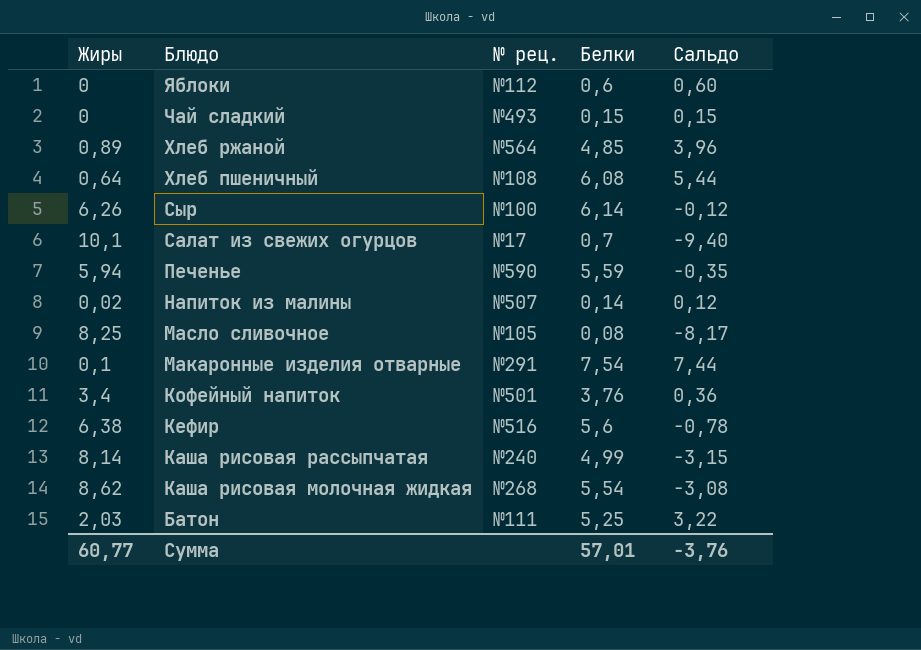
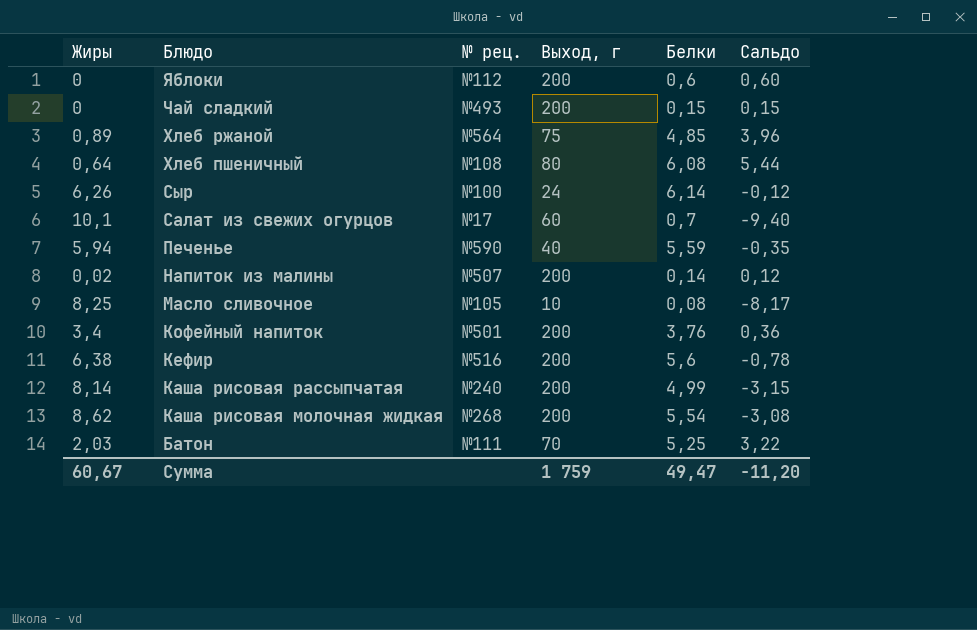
column Выход, г | position: none -> 4
row Макаронные изделия отварные: 0,1 | №291 | 7,54 | 7,44 -> none
Сумма | Жиры: 60,77 -> 60,67
Сумма | Белки: 57,01 -> 49,47
Сумма | Сальдо: -3,76 -> -11,20

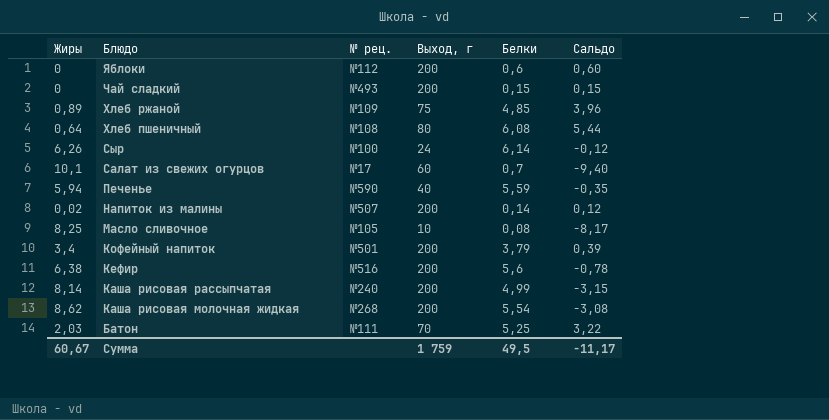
Хлеб ржаной | № рец.: №564 -> №109
Кофейный напиток | Белки: 3,76 -> 3,79
Кофейный напиток | Сальдо: 0,36 -> 0,39
Сумма | Белки: 49,47 -> 49,5
Сумма | Сальдо: -11,20 -> -11,17

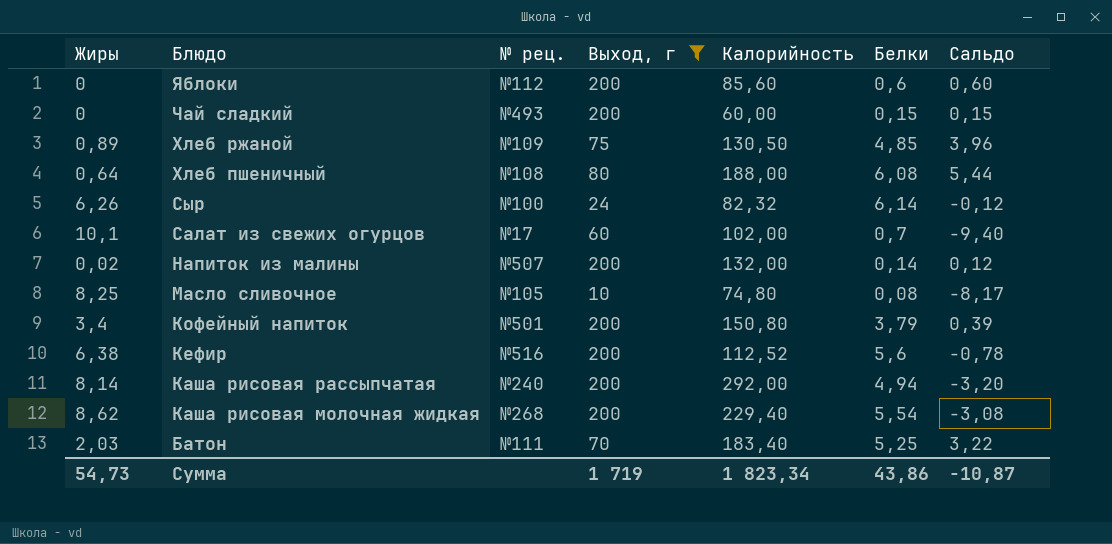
filter: none -> Выход, г != 40
column Калорийность | position: none -> 5
Каша рисовая рассыпчатая | Белки: 4,99 -> 4,94
Каша рисовая рассыпчатая | Сальдо: -3,15 -> -3,20
Сумма | Жиры: 60,67 -> 54,73
Сумма | Выход, г: 1 759 -> 1 719
Сумма | Белки: 49,5 -> 43,86
Сумма | Сальдо: -11,17 -> -10,87

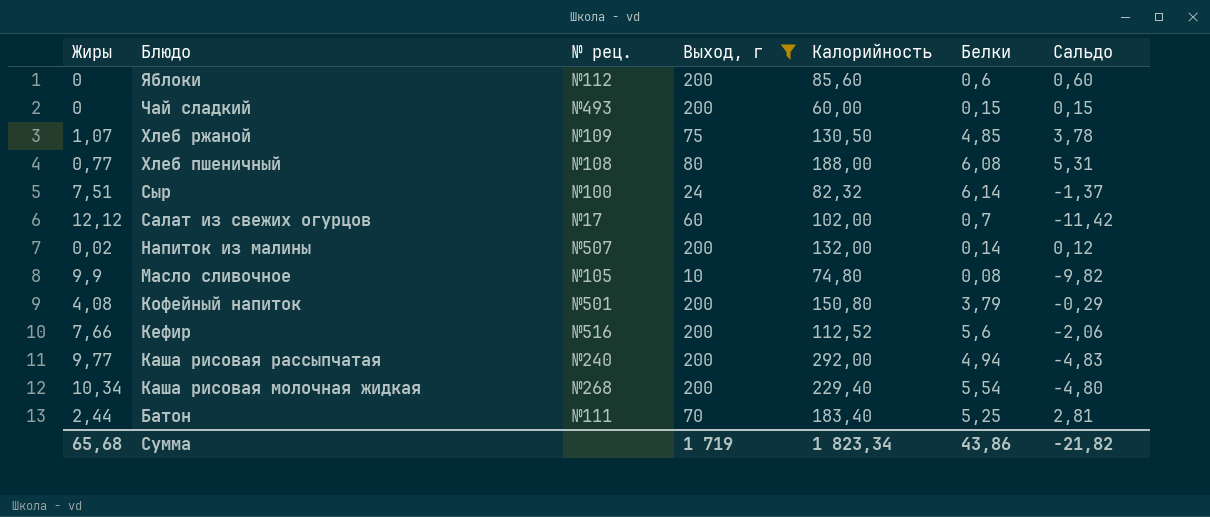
Хлеб ржаной | Жиры: 0,89 -> 1,07
Хлеб ржаной | Сальдо: 3,96 -> 3,78
Хлеб пшеничный | Жиры: 0,64 -> 0,77
Хлеб пшеничный | Сальдо: 5,44 -> 5,31
Сыр | Жиры: 6,26 -> 7,51
Сыр | Сальдо: -0,12 -> -1,37
Салат из свежих огурцов | Жиры: 10,1 -> 12,12
Салат из свежих огурцов | Сальдо: -9,40 -> -11,42
Масло сливочное | Жиры: 8,25 -> 9,9
Масло сливочное | Сальдо: -8,17 -> -9,82
Кофейный напиток | Жиры: 3,4 -> 4,08
Кофейный напиток | Сальдо: 0,39 -> -0,29
Кефир | Жиры: 6,38 -> 7,66
Кефир | Сальдо: -0,78 -> -2,06
Каша рисовая рассыпчатая | Жиры: 8,14 -> 9,77
Каша рисовая рассыпчатая | Сальдо: -3,20 -> -4,83
Каша рисовая молочная жидкая | Жиры: 8,62 -> 10,34
Каша рисовая молочная жидкая | Сальдо: -3,08 -> -4,80
Батон | Жиры: 2,03 -> 2,44
Батон | Сальдо: 3,22 -> 2,81
Сумма | Жиры: 54,73 -> 65,68
Сумма | Сальдо: -10,87 -> -21,82

